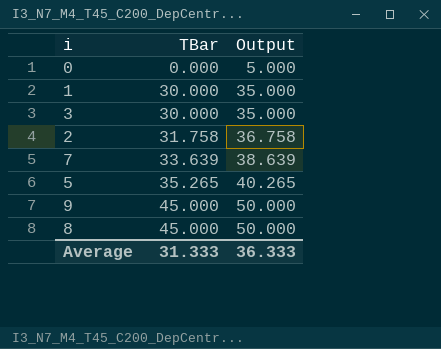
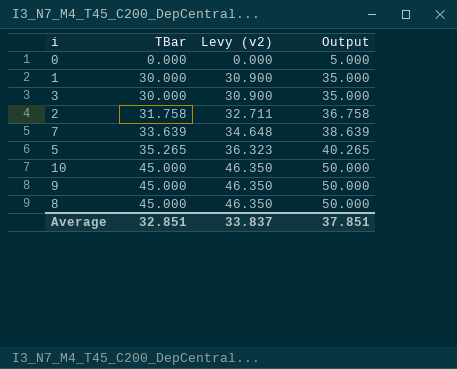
column Levy (v2) | formula: none -> [TBar] * 1.03
row 10: none -> 45.000 | 46.350 | 50.000
Average | TBar: 31.333 -> 32.851
Average | Output: 36.333 -> 37.851

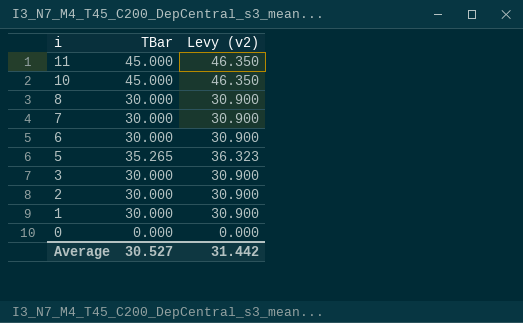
row order: TBar ascending -> i descending
column Output | formula: [TBar] + 5 -> none
row 9: 45.000 | 46.350 | 50.000 -> none
row 11: none -> 45.000 | 46.350
8 | TBar: 45.000 -> 30.000
8 | Levy (v2): 46.350 -> 30.900
7 | TBar: 33.639 -> 30.000
7 | Levy (v2): 34.648 -> 30.900
row 6: none -> 30.000 | 30.900
2 | TBar: 31.758 -> 30.000
2 | Levy (v2): 32.711 -> 30.900
Average | TBar: 32.851 -> 30.527
Average | Levy (v2): 33.837 -> 31.442

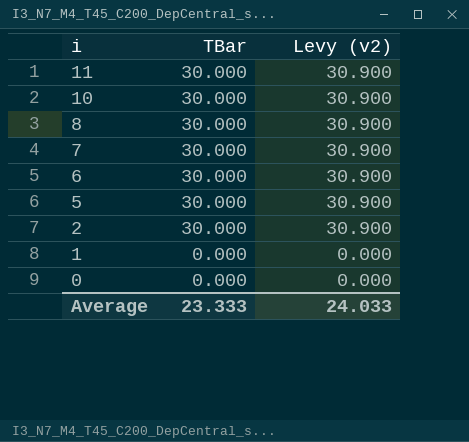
row 3: 30.000 | 30.900 -> none
11 | TBar: 45.000 -> 30.000
11 | Levy (v2): 46.350 -> 30.900
10 | TBar: 45.000 -> 30.000
10 | Levy (v2): 46.350 -> 30.900
5 | TBar: 35.265 -> 30.000
5 | Levy (v2): 36.323 -> 30.900
1 | TBar: 30.000 -> 0.000
1 | Levy (v2): 30.900 -> 0.000
Average | TBar: 30.527 -> 23.333
Average | Levy (v2): 31.442 -> 24.033

